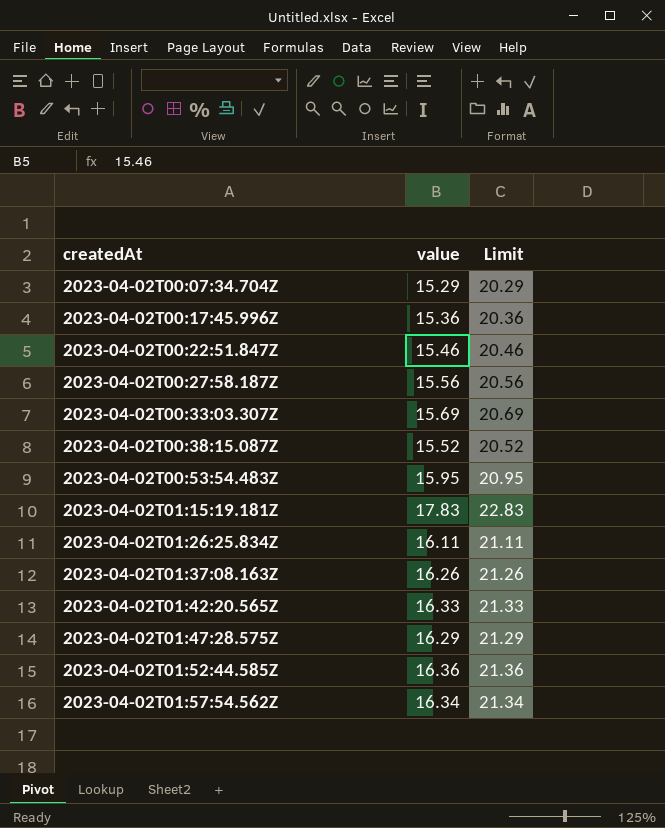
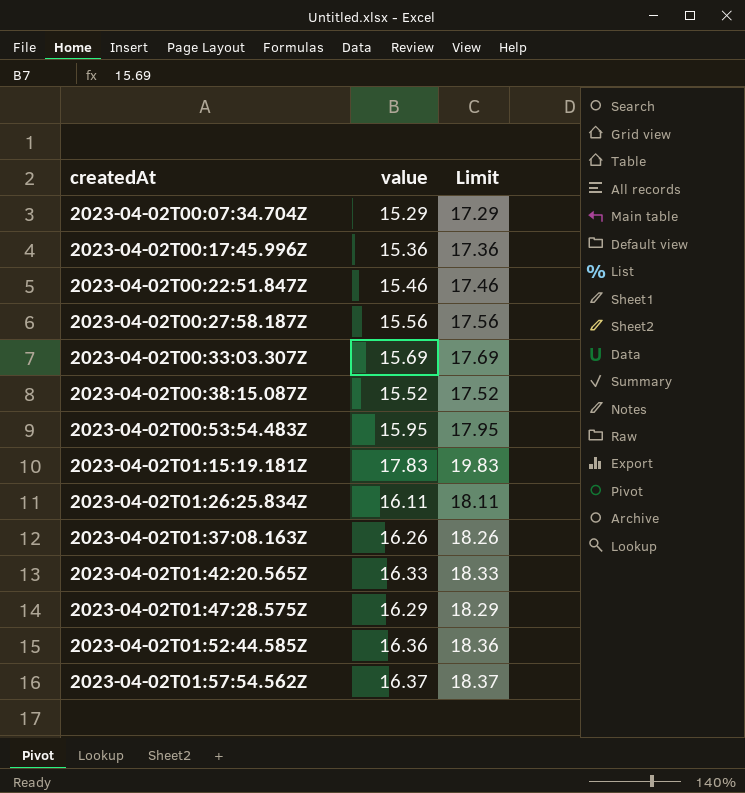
column Limit | formula: [value] + 5 -> [value] + 2
2023-04-02T01:57:54.562Z | value: 16.34 -> 16.37

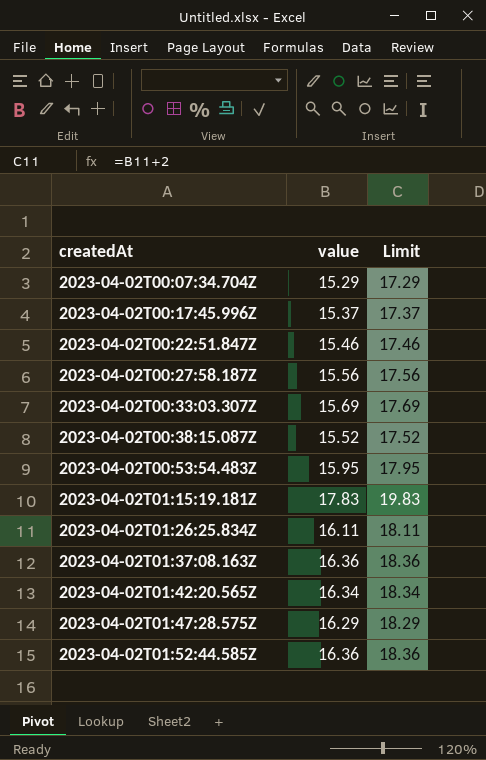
row 2023-04-02T01:57:54.562Z: 16.37 | 18.37 -> none
2023-04-02T00:17:45.996Z | value: 15.36 -> 15.37
2023-04-02T00:17:45.996Z | Limit: 17.36 -> 17.37
2023-04-02T01:37:08.163Z | value: 16.26 -> 16.36
2023-04-02T01:37:08.163Z | Limit: 18.26 -> 18.36
2023-04-02T01:42:20.565Z | value: 16.33 -> 16.34
2023-04-02T01:42:20.565Z | Limit: 18.33 -> 18.34

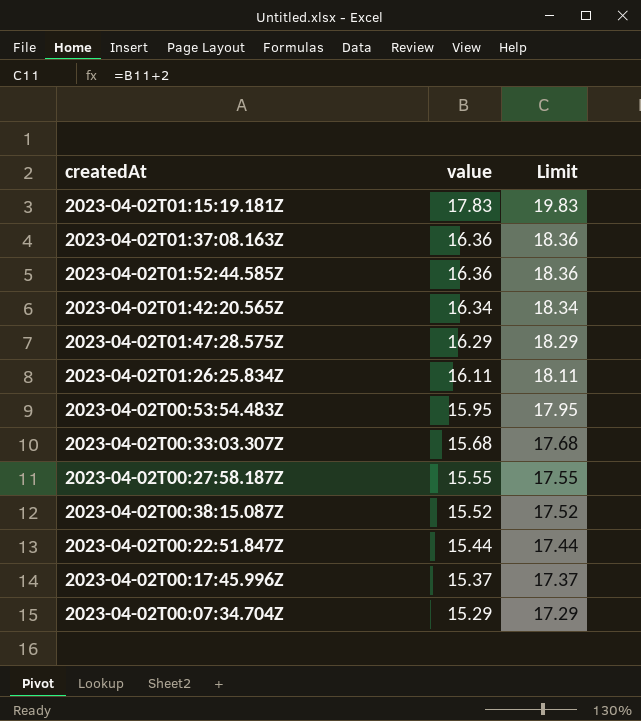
row order: createdAt ascending -> value descending
2023-04-02T00:33:03.307Z | value: 15.69 -> 15.68
2023-04-02T00:33:03.307Z | Limit: 17.69 -> 17.68
2023-04-02T00:27:58.187Z | value: 15.56 -> 15.55
2023-04-02T00:27:58.187Z | Limit: 17.56 -> 17.55
2023-04-02T00:22:51.847Z | value: 15.46 -> 15.44
2023-04-02T00:22:51.847Z | Limit: 17.46 -> 17.44

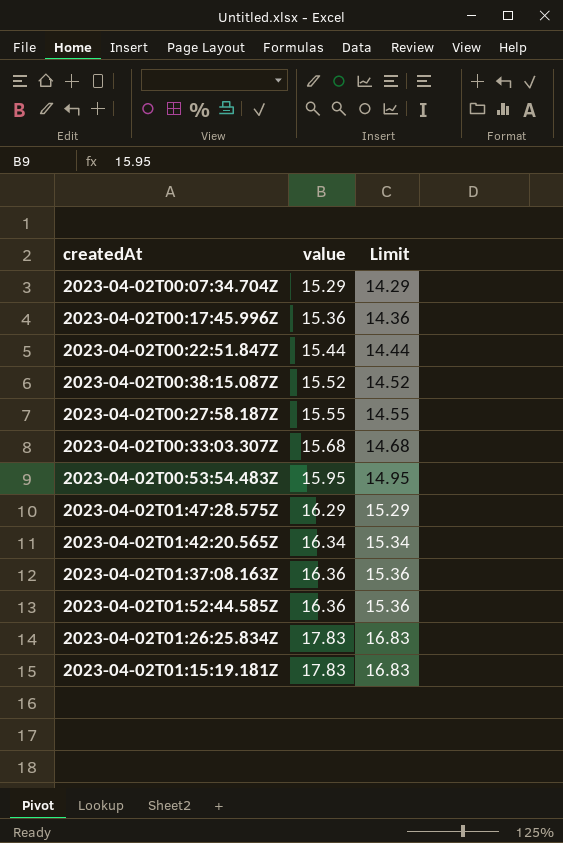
row order: value descending -> value ascending
column Limit | formula: [value] + 2 -> [value] - 1
2023-04-02T00:17:45.996Z | value: 15.37 -> 15.36
2023-04-02T01:26:25.834Z | value: 16.11 -> 17.83

